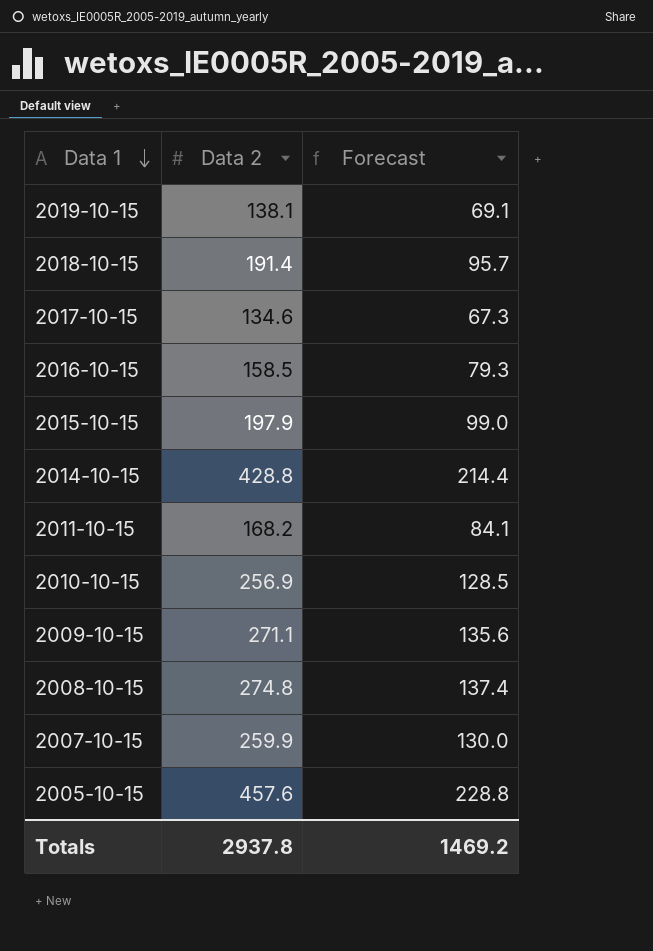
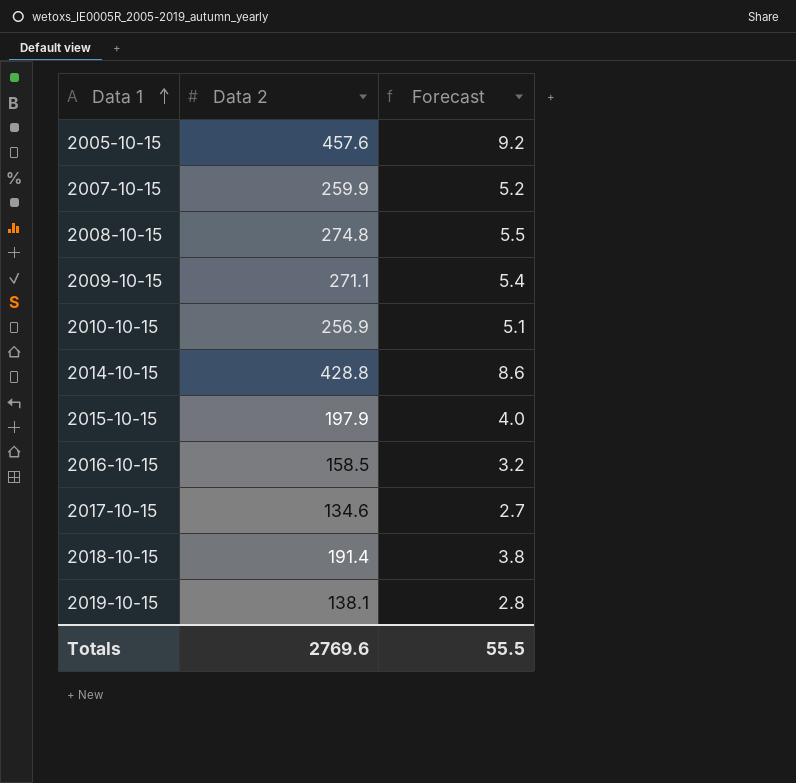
row order: Data 1 descending -> Data 1 ascending
column Forecast | formula: [Data 2] * 0.5 -> [Data 2] * 0.02
row 2011-10-15: 168.2 | 84.1 -> none
Totals | Data 2: 2937.8 -> 2769.6
Totals | Forecast: 1469.2 -> 55.5

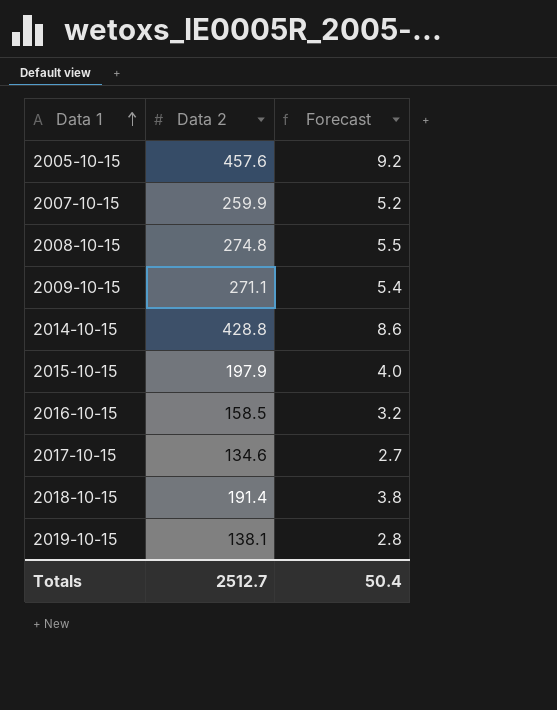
row 2010-10-15: 256.9 | 5.1 -> none
Totals | Data 2: 2769.6 -> 2512.7
Totals | Forecast: 55.5 -> 50.4

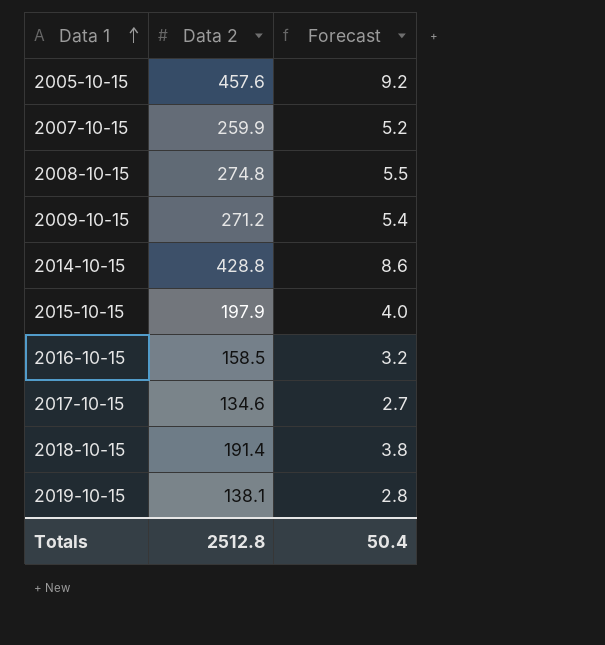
2009-10-15 | Data 2: 271.1 -> 271.2
Totals | Data 2: 2512.7 -> 2512.8

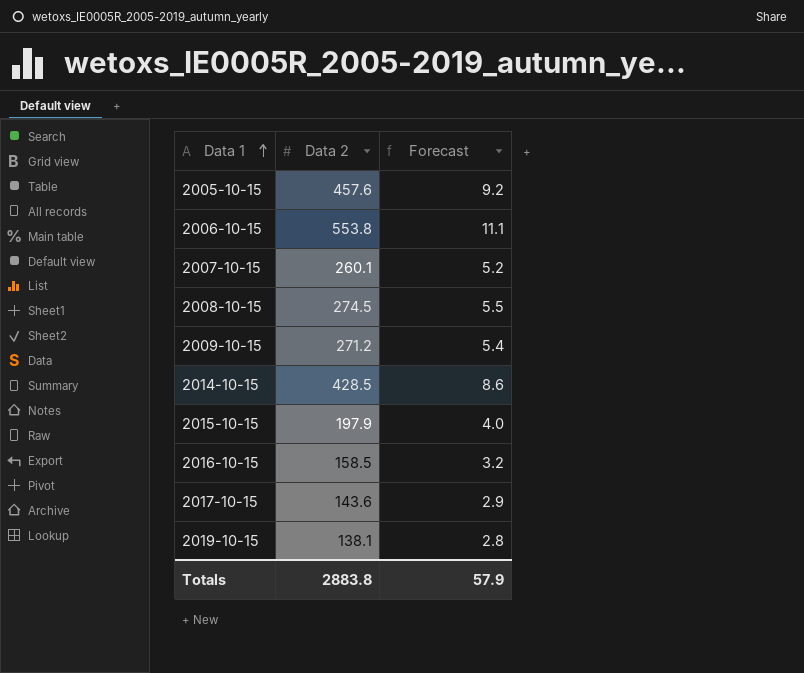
row 2018-10-15: 191.4 | 3.8 -> none
row 2006-10-15: none -> 553.8 | 11.1
2007-10-15 | Data 2: 259.9 -> 260.1
2008-10-15 | Data 2: 274.8 -> 274.5
2014-10-15 | Data 2: 428.8 -> 428.5
2017-10-15 | Data 2: 134.6 -> 143.6
2017-10-15 | Forecast: 2.7 -> 2.9
Totals | Data 2: 2512.8 -> 2883.8
Totals | Forecast: 50.4 -> 57.9

